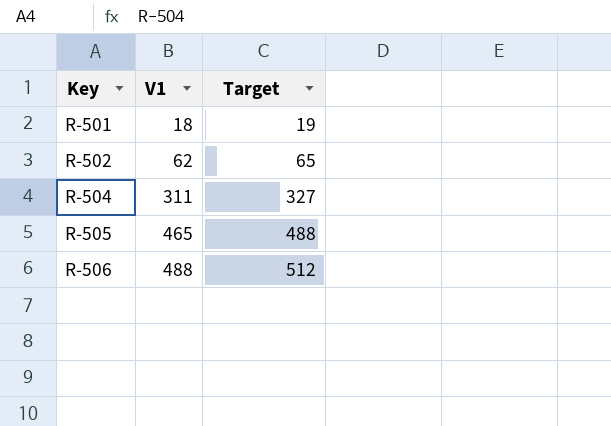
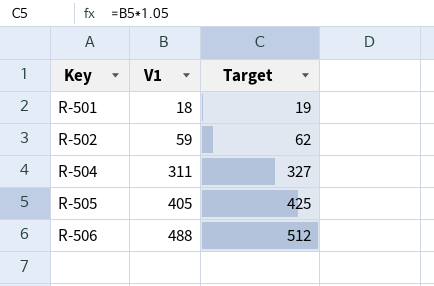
R-502 | V1: 62 -> 59
R-502 | Target: 65 -> 62
R-505 | V1: 465 -> 405
R-505 | Target: 488 -> 425

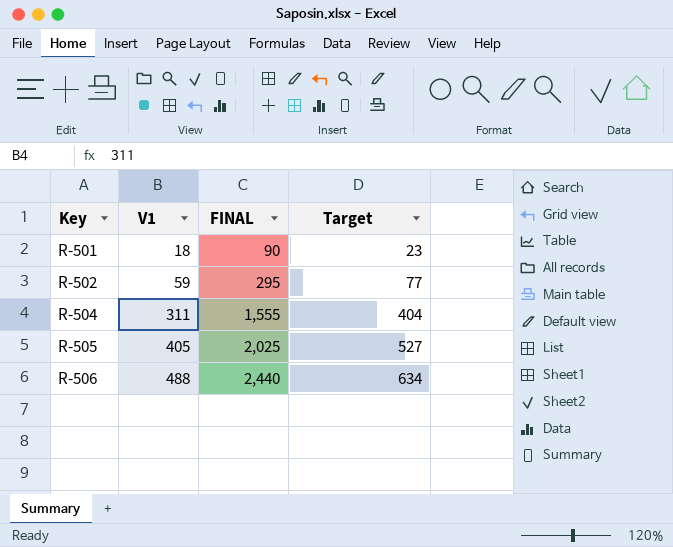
column FINAL | formula: none -> [V1] * 5
column Target | formula: [V1] * 1.05 -> [V1] * 1.3

